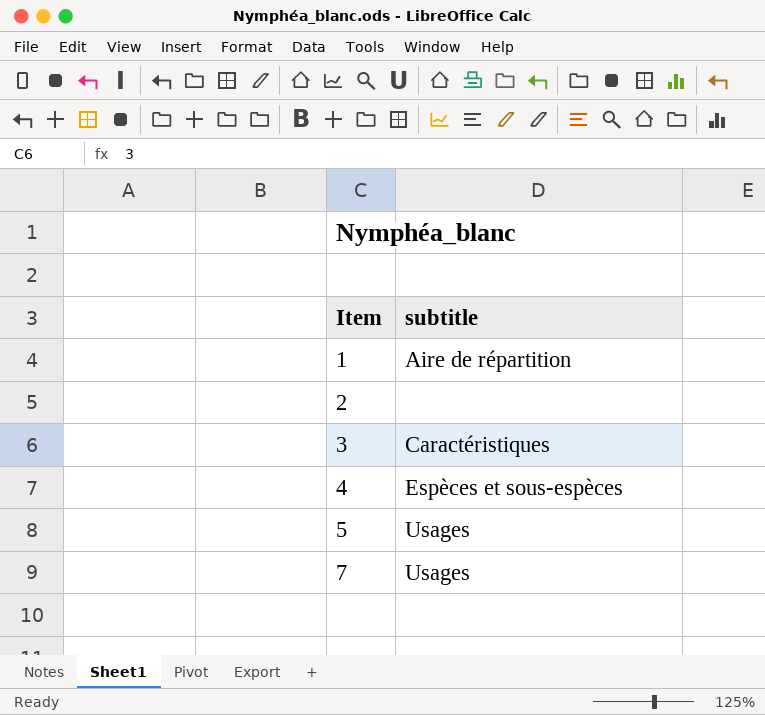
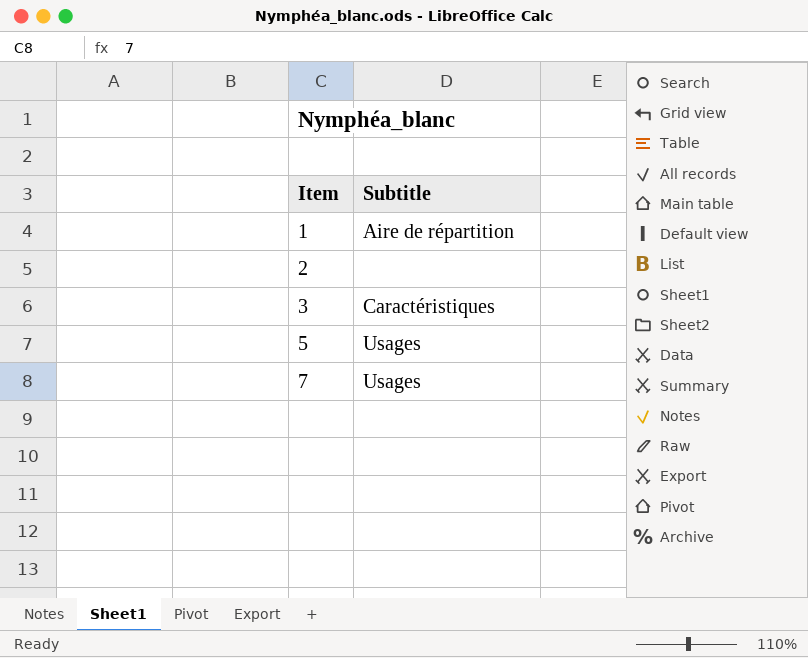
column name: subtitle -> Subtitle
row 4: Espèces et sous-espèces -> none

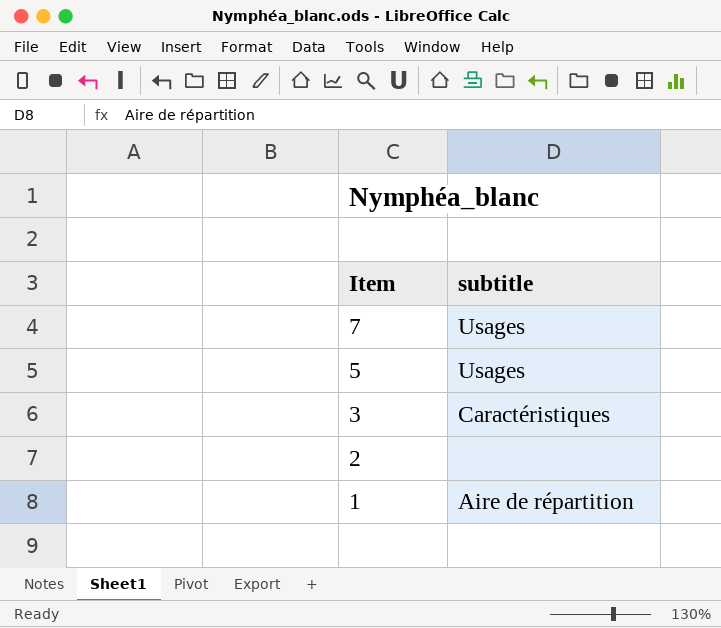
row order: Item ascending -> Item descending
column name: Subtitle -> subtitle

